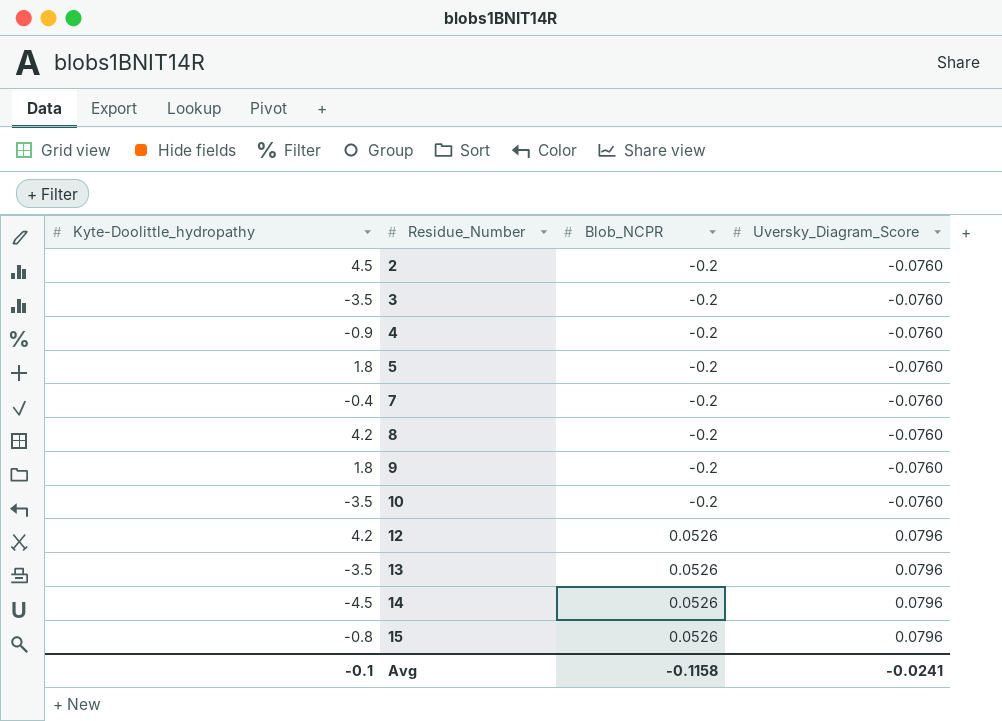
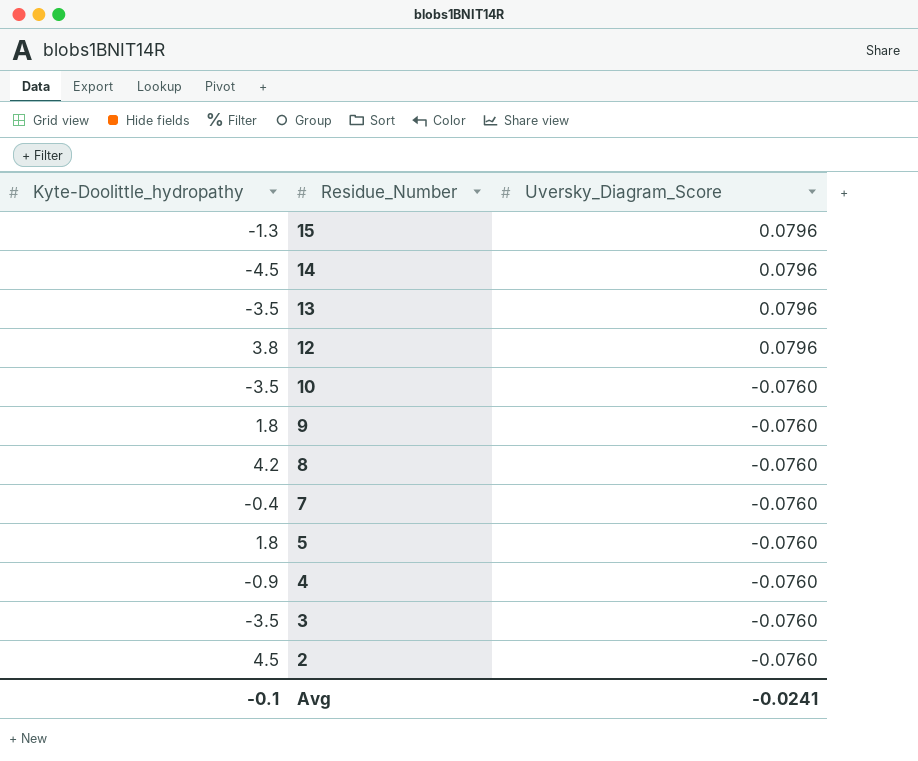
row order: Residue_Number ascending -> Residue_Number descending
column Blob_NCPR | position: 3 -> none
15 | Kyte-Doolittle_hydropathy: -0.8 -> -1.3
12 | Kyte-Doolittle_hydropathy: 4.2 -> 3.8

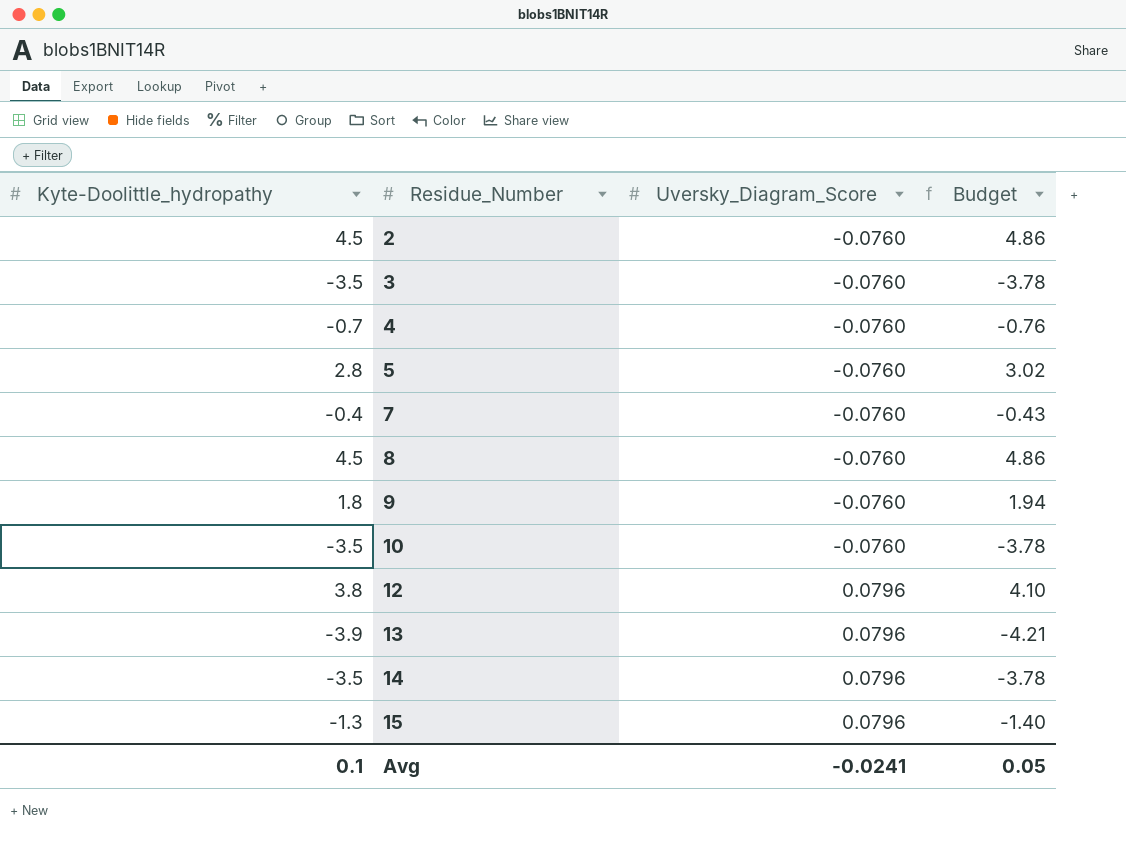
row order: Residue_Number descending -> Residue_Number ascending
column Budget | formula: none -> [Kyte-Doolittle_hydropathy] * 1.08
4 | Kyte-Doolittle_hydropathy: -0.9 -> -0.7
5 | Kyte-Doolittle_hydropathy: 1.8 -> 2.8
8 | Kyte-Doolittle_hydropathy: 4.2 -> 4.5
13 | Kyte-Doolittle_hydropathy: -3.5 -> -3.9
14 | Kyte-Doolittle_hydropathy: -4.5 -> -3.5
Avg | Kyte-Doolittle_hydropathy: -0.1 -> 0.1

